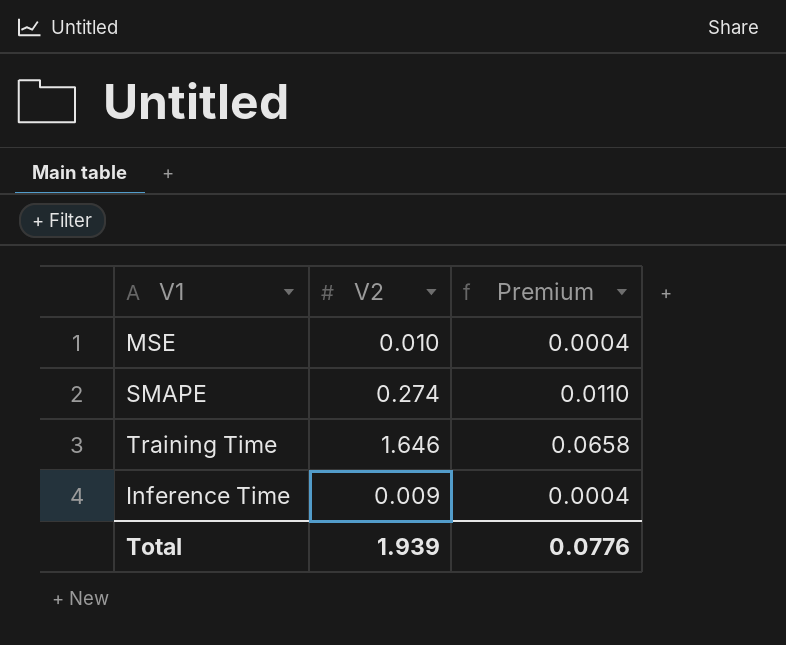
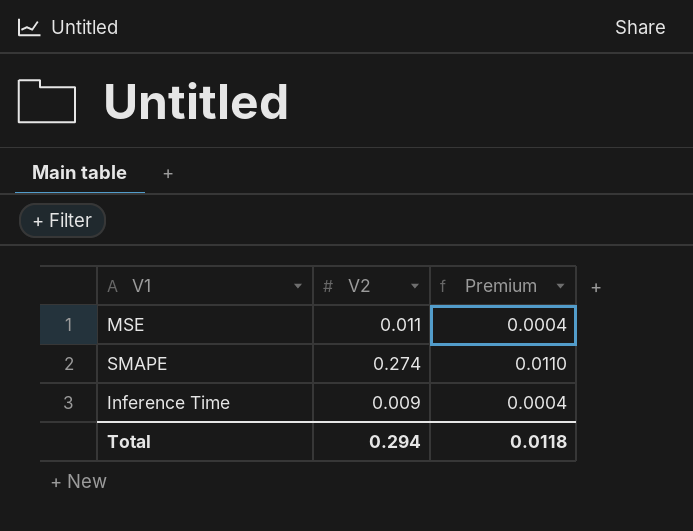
row Training Time: 1.646 | 0.0658 -> none
MSE | V2: 0.010 -> 0.011
Total | V2: 1.939 -> 0.294
Total | Premium: 0.0776 -> 0.0118

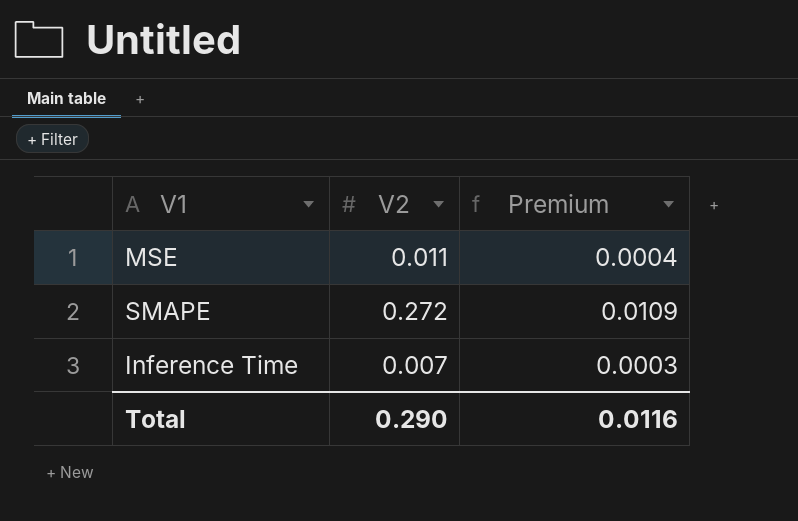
SMAPE | V2: 0.274 -> 0.272
SMAPE | Premium: 0.0110 -> 0.0109
Inference Time | V2: 0.009 -> 0.007
Inference Time | Premium: 0.0004 -> 0.0003
Total | V2: 0.294 -> 0.290
Total | Premium: 0.0118 -> 0.0116

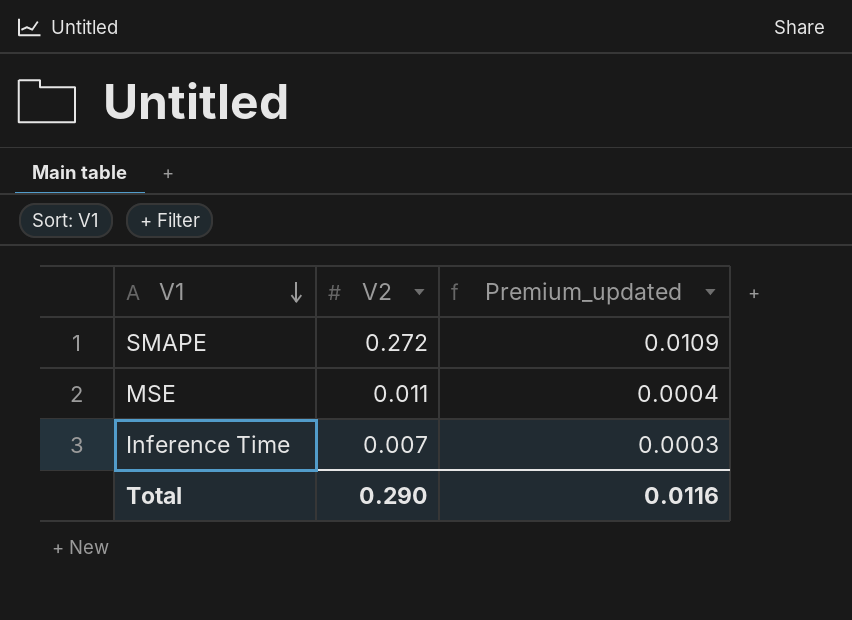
row order: none -> V1 descending
column name: Premium -> Premium_updated

